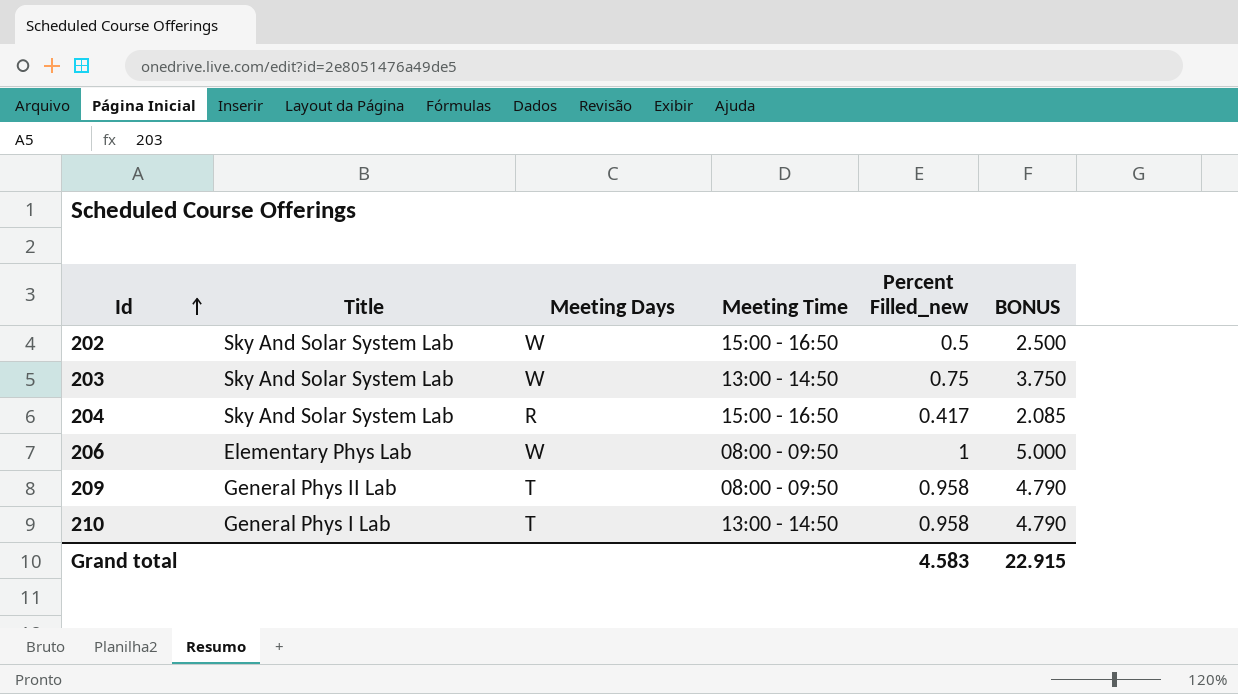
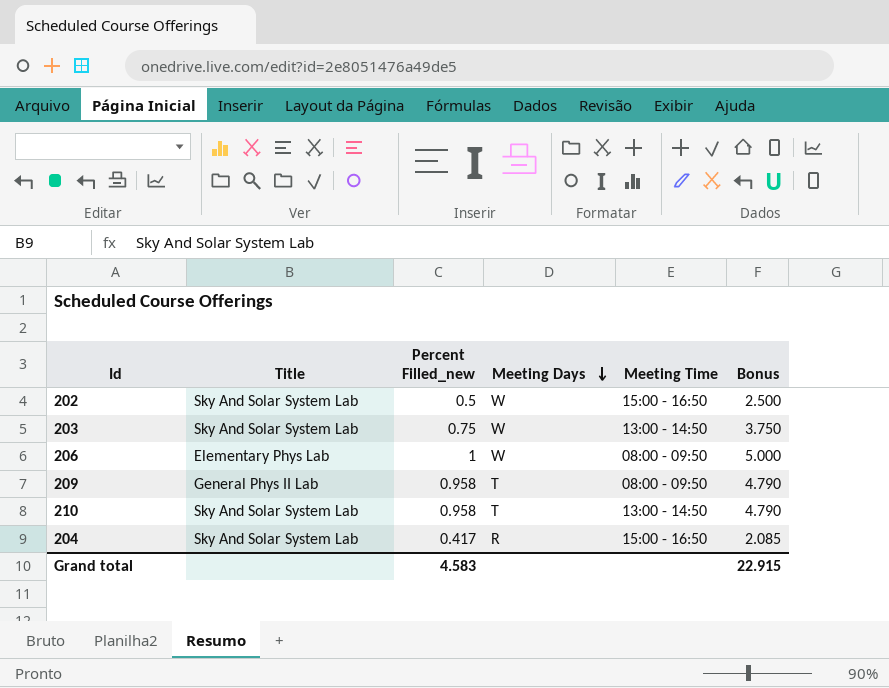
row order: Id ascending -> Meeting Days descending
column Percent Filled_new | position: 5 -> 3
column name: BONUS -> Bonus
210 | Title: General Phys I Lab -> Sky And Solar System Lab

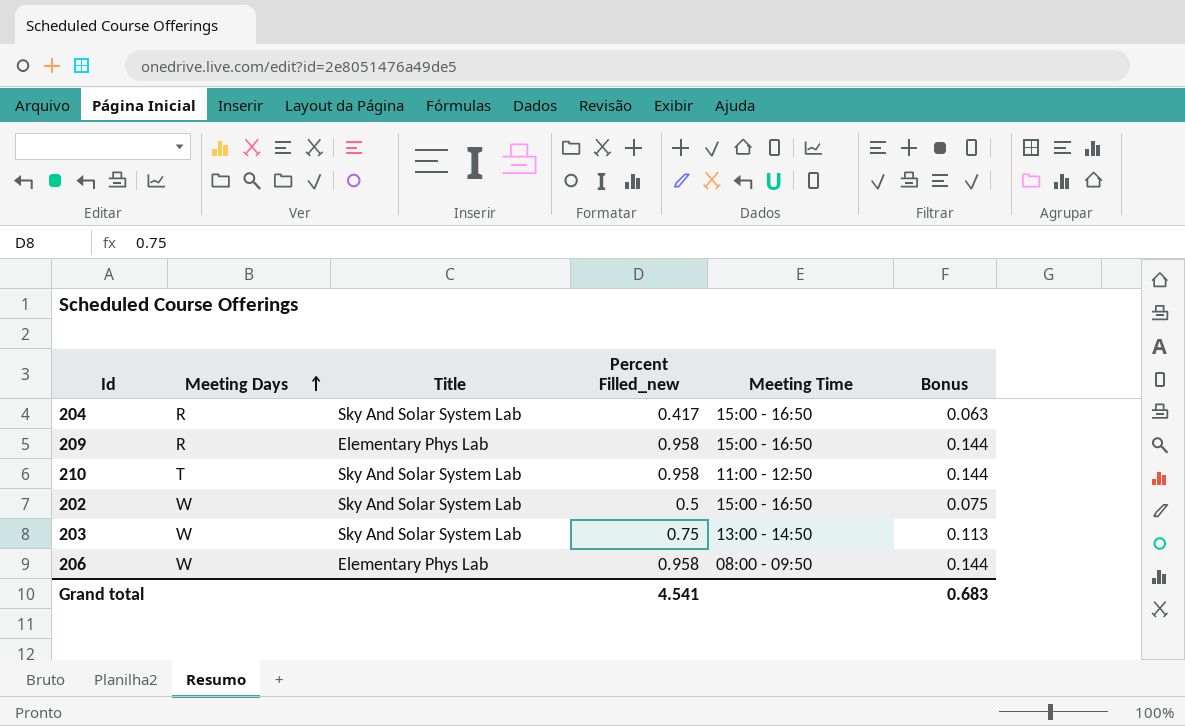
row order: Meeting Days descending -> Meeting Days ascending
column Meeting Days | position: 4 -> 2
column Bonus | formula: [Percent Filled_new] * 5 -> [Percent Filled_new] * 0.15
209 | Meeting Days: T -> R
209 | Title: General Phys II Lab -> Elementary Phys Lab
209 | Meeting Time: 08:00 - 09:50 -> 15:00 - 16:50
210 | Meeting Time: 13:00 - 14:50 -> 11:00 - 12:50
206 | Percent Filled_new: 1 -> 0.958
Grand total | Percent Filled_new: 4.583 -> 4.541
Grand total | Bonus: 22.915 -> 0.683

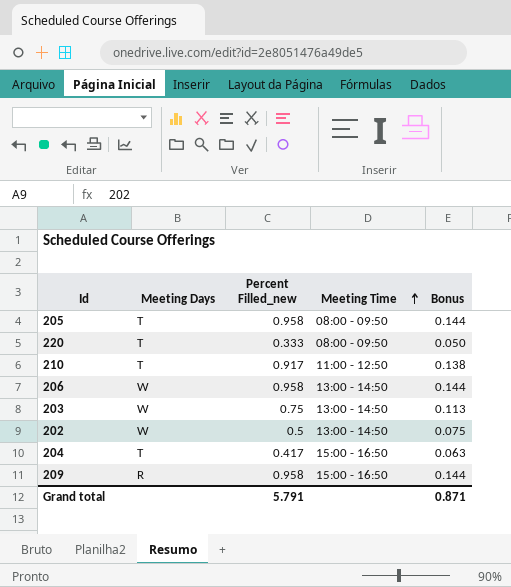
row order: Meeting Days ascending -> Meeting Time ascending
column Title | position: 3 -> none
row 205: none -> T | 0.958 | 08:00 - 09:50 | 0.144
row 220: none -> T | 0.333 | 08:00 - 09:50 | 0.050
210 | Percent Filled_new: 0.958 -> 0.917
210 | Bonus: 0.144 -> 0.138
206 | Meeting Time: 08:00 - 09:50 -> 13:00 - 14:50
202 | Meeting Time: 15:00 - 16:50 -> 13:00 - 14:50
204 | Meeting Days: R -> T
Grand total | Percent Filled_new: 4.541 -> 5.791
Grand total | Bonus: 0.683 -> 0.871

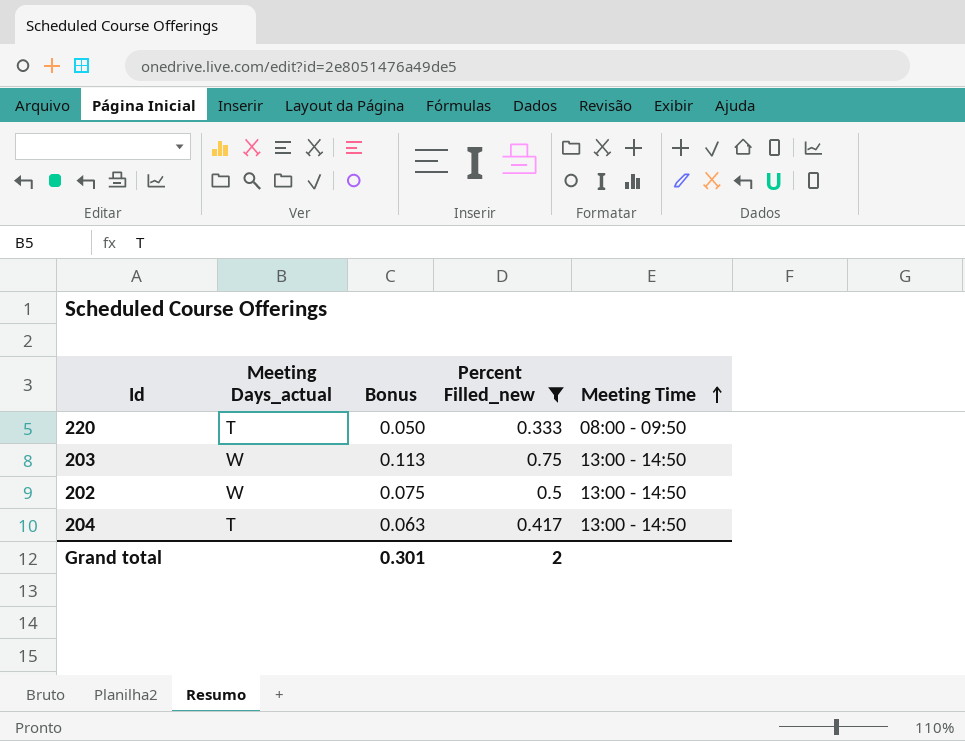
filter: none -> Percent Filled_new <= 0.75
column name: Meeting Days -> Meeting Days_actual
column Bonus | position: 5 -> 3
204 | Meeting Time: 15:00 - 16:50 -> 13:00 - 14:50
Grand total | Bonus: 0.871 -> 0.301
Grand total | Percent Filled_new: 5.791 -> 2

